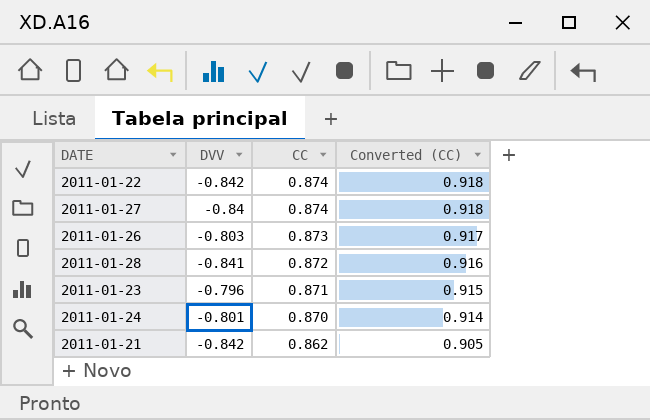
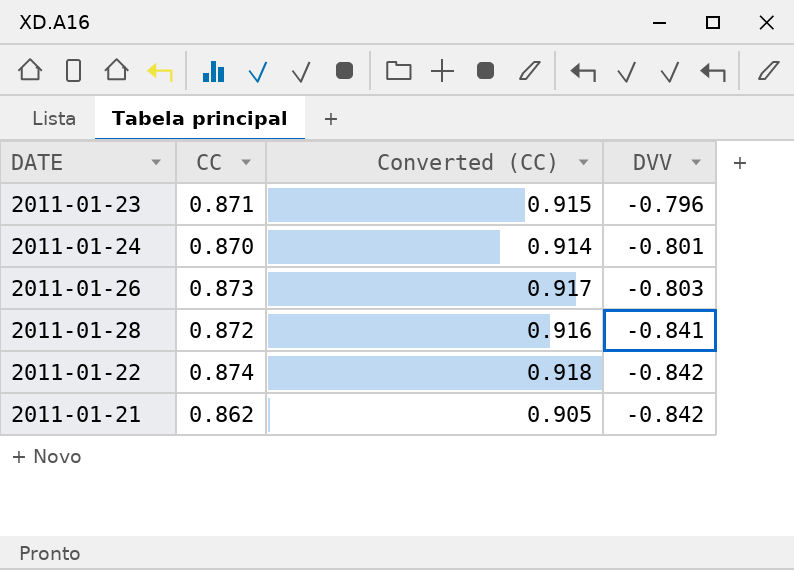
row order: CC descending -> DVV descending
column DVV | position: 2 -> 4
row 2011-01-27: -0.84 | 0.874 | 0.918 -> none

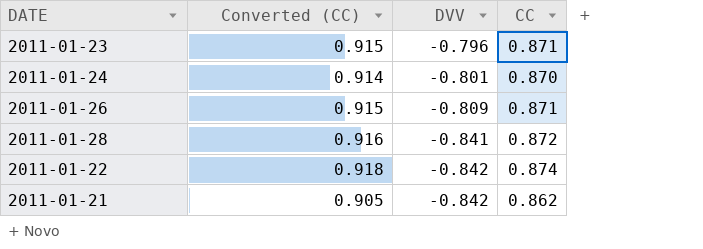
column CC | position: 2 -> 4
2011-01-26 | Converted (CC): 0.917 -> 0.915
2011-01-26 | DVV: -0.803 -> -0.809
2011-01-26 | CC: 0.873 -> 0.871

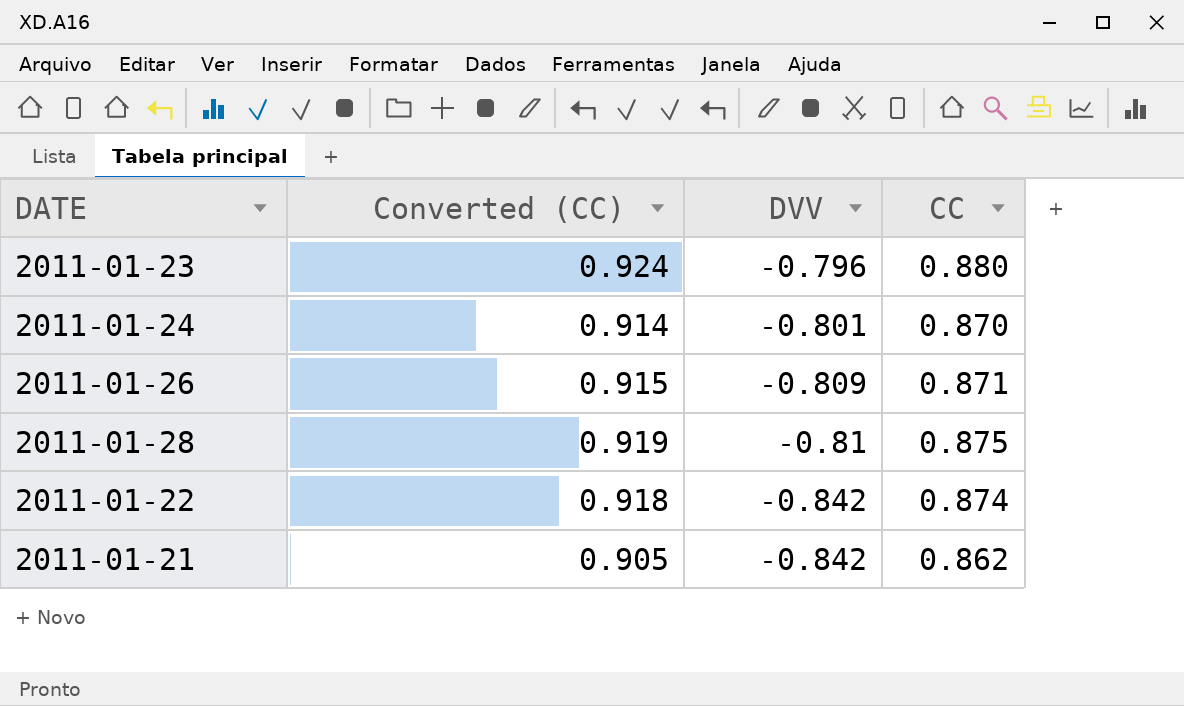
2011-01-23 | Converted (CC): 0.915 -> 0.924
2011-01-23 | CC: 0.871 -> 0.880
2011-01-28 | Converted (CC): 0.916 -> 0.919
2011-01-28 | DVV: -0.841 -> -0.81
2011-01-28 | CC: 0.872 -> 0.875

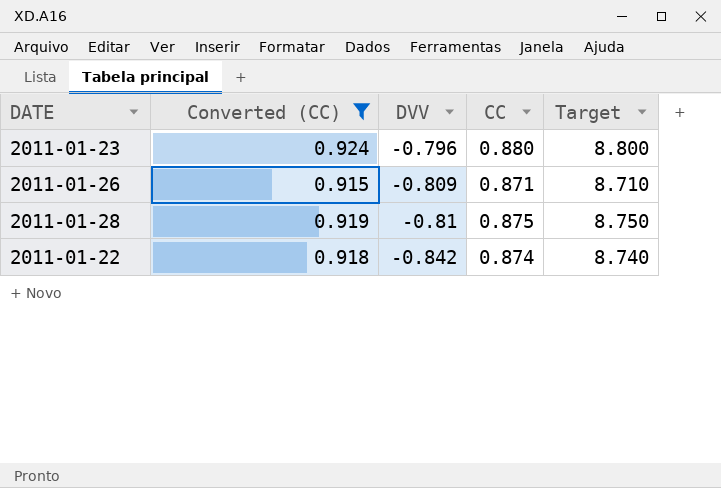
filter: none -> Converted (CC) >= 0.915
column Target | formula: none -> [CC] * 10

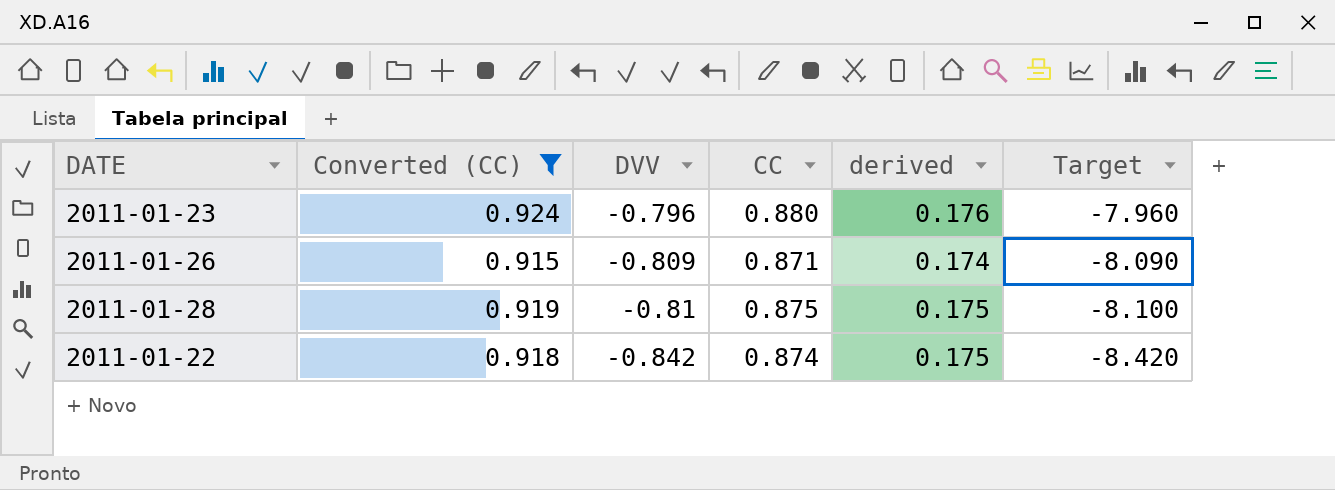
column derived | formula: none -> [CC] * 0.2
column Target | formula: [CC] * 10 -> [DVV] * 10

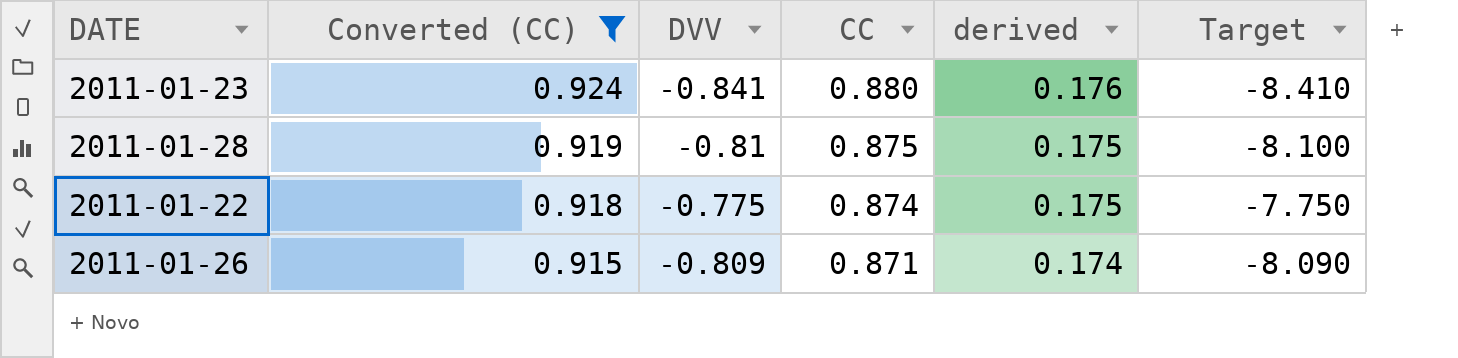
row order: DVV descending -> Converted (CC) descending
2011-01-23 | DVV: -0.796 -> -0.841
2011-01-23 | Target: -7.960 -> -8.410
2011-01-22 | DVV: -0.842 -> -0.775
2011-01-22 | Target: -8.420 -> -7.750

